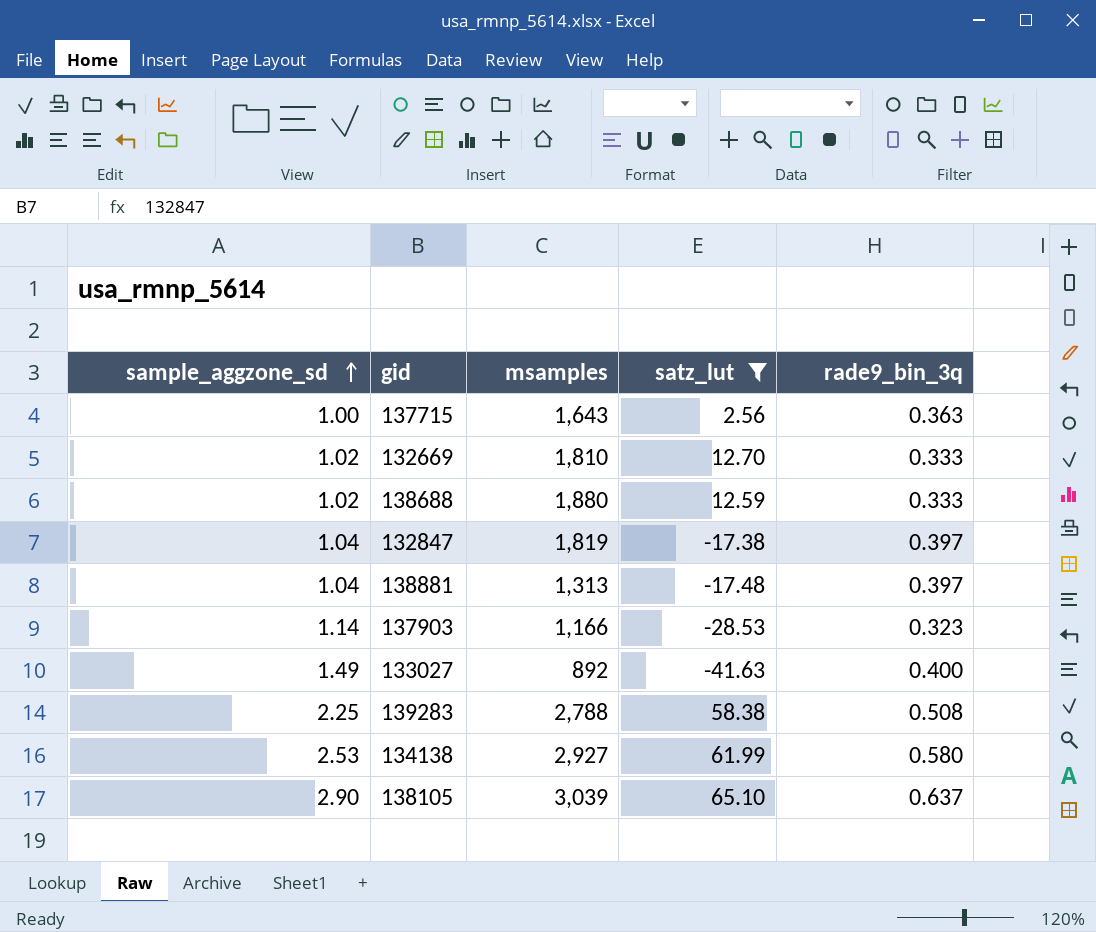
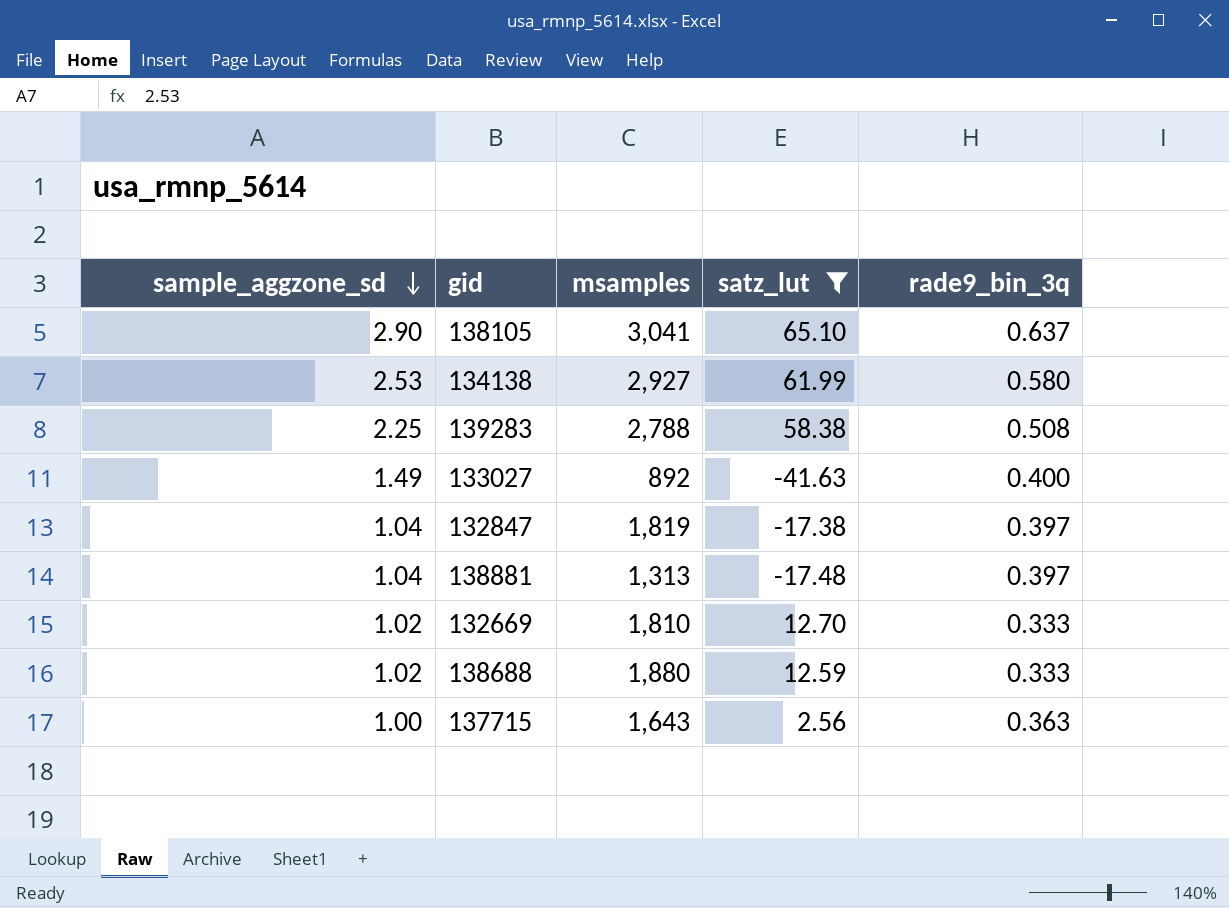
row order: sample_aggzone_sd ascending -> sample_aggzone_sd descending
row 137903: 1.14 | 1,166 | -28.53 | 0.323 -> none
138105 | msamples: 3,039 -> 3,041

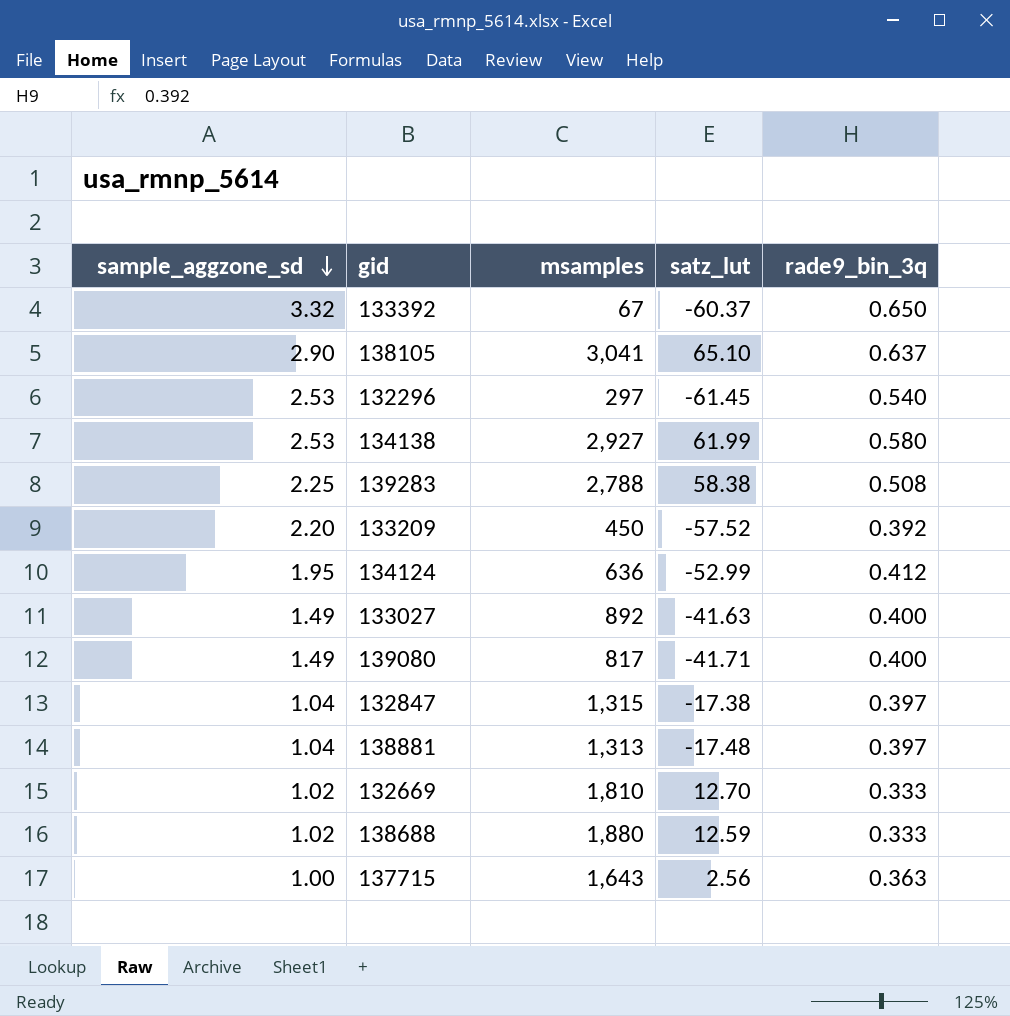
filter: satz_lut >= -41.63 -> none
132847 | msamples: 1,819 -> 1,315

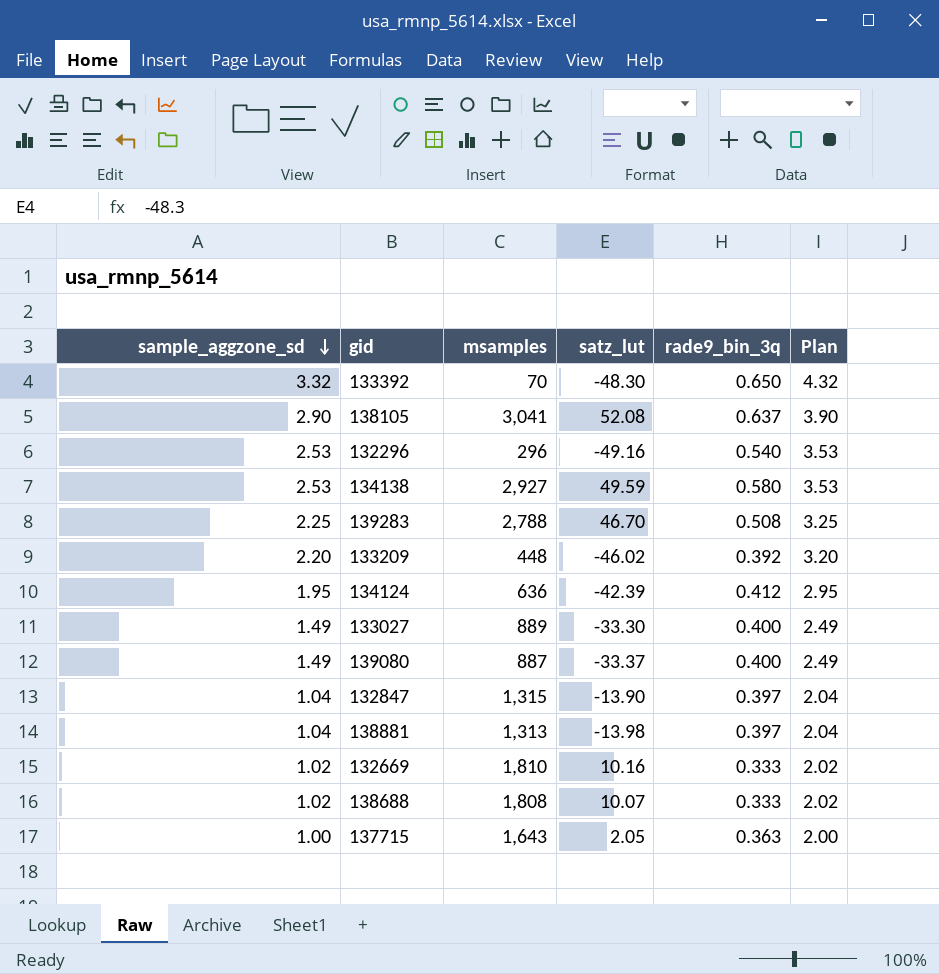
column Plan | formula: none -> [sample_aggzone_sd] + 1
133392 | msamples: 67 -> 70
133392 | satz_lut: -60.37 -> -48.30
138105 | satz_lut: 65.10 -> 52.08
132296 | msamples: 297 -> 296
132296 | satz_lut: -61.45 -> -49.16
134138 | satz_lut: 61.99 -> 49.59
139283 | satz_lut: 58.38 -> 46.70
133209 | msamples: 450 -> 448
133209 | satz_lut: -57.52 -> -46.02
134124 | satz_lut: -52.99 -> -42.39
133027 | msamples: 892 -> 889
133027 | satz_lut: -41.63 -> -33.30
139080 | msamples: 817 -> 887
139080 | satz_lut: -41.71 -> -33.37
132847 | satz_lut: -17.38 -> -13.90
138881 | satz_lut: -17.48 -> -13.98
132669 | satz_lut: 12.70 -> 10.16
138688 | msamples: 1,880 -> 1,808
138688 | satz_lut: 12.59 -> 10.07
137715 | satz_lut: 2.56 -> 2.05

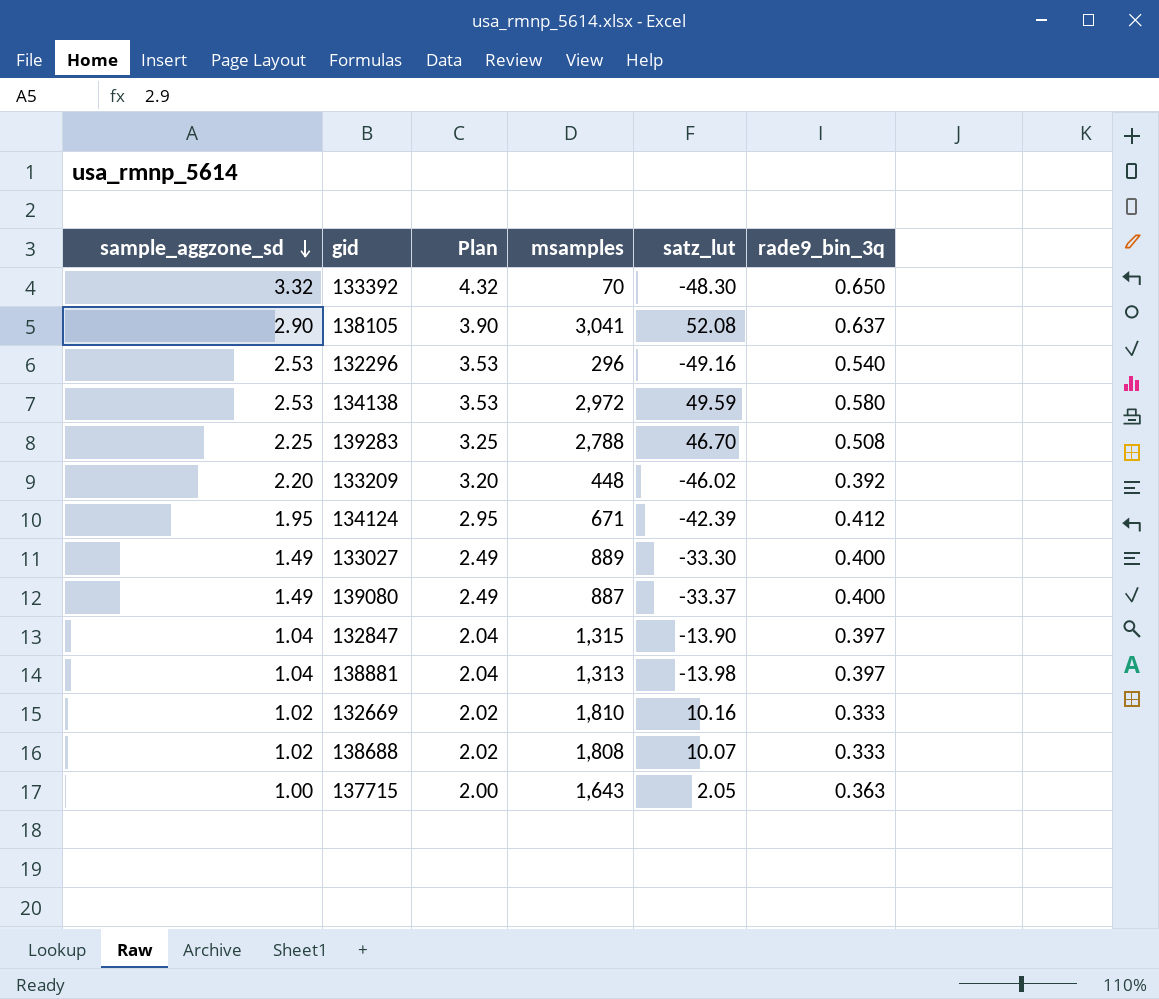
column Plan | position: 6 -> 3
134138 | msamples: 2,927 -> 2,972
134124 | msamples: 636 -> 671

